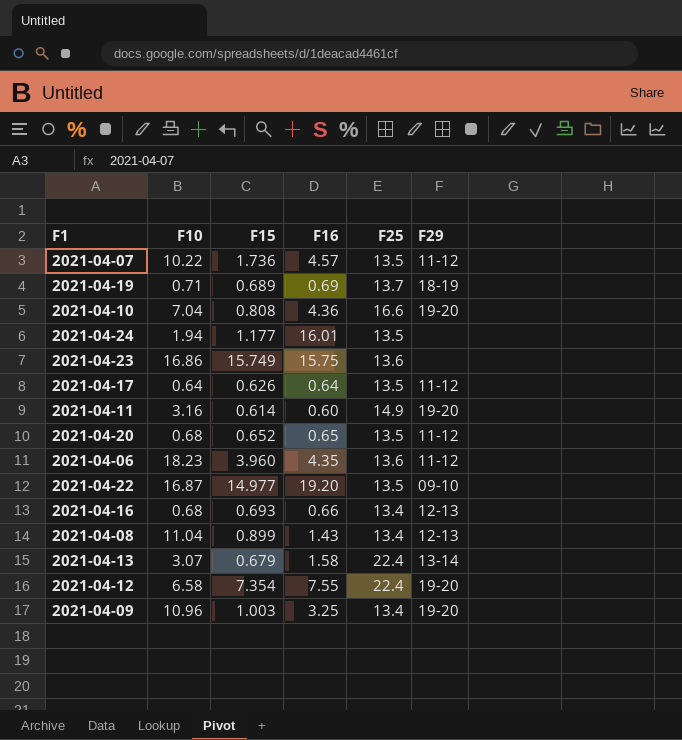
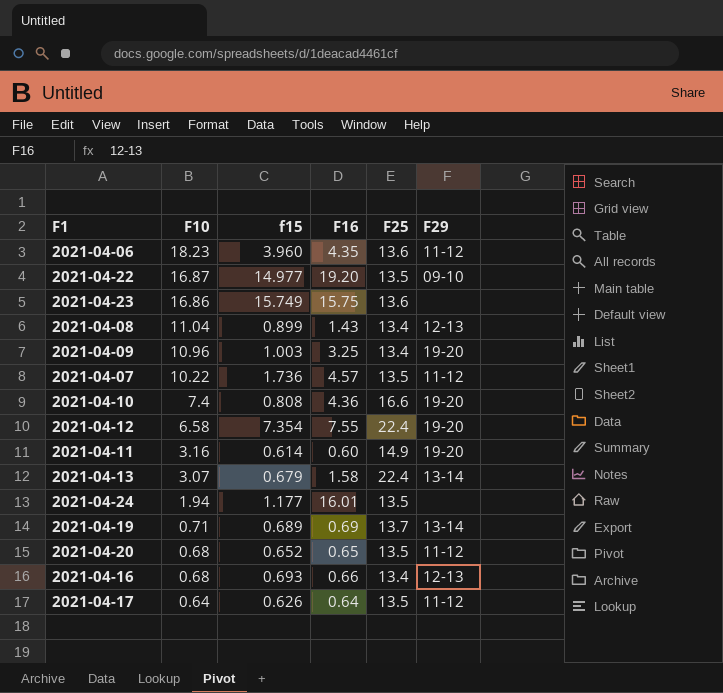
row order: none -> F10 descending
column name: F15 -> f15
2021-04-10 | F10: 7.04 -> 7.4
2021-04-19 | F29: 18-19 -> 13-14

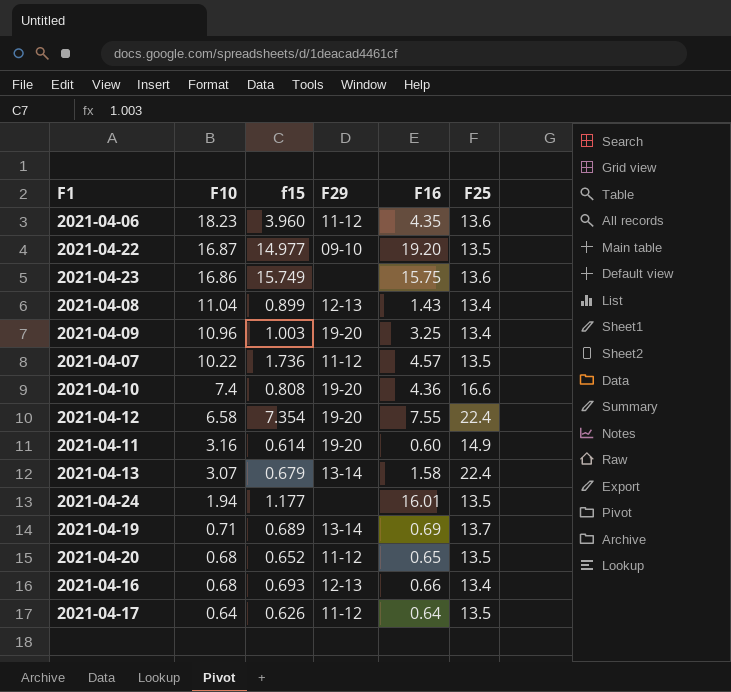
column F29 | position: 6 -> 4

